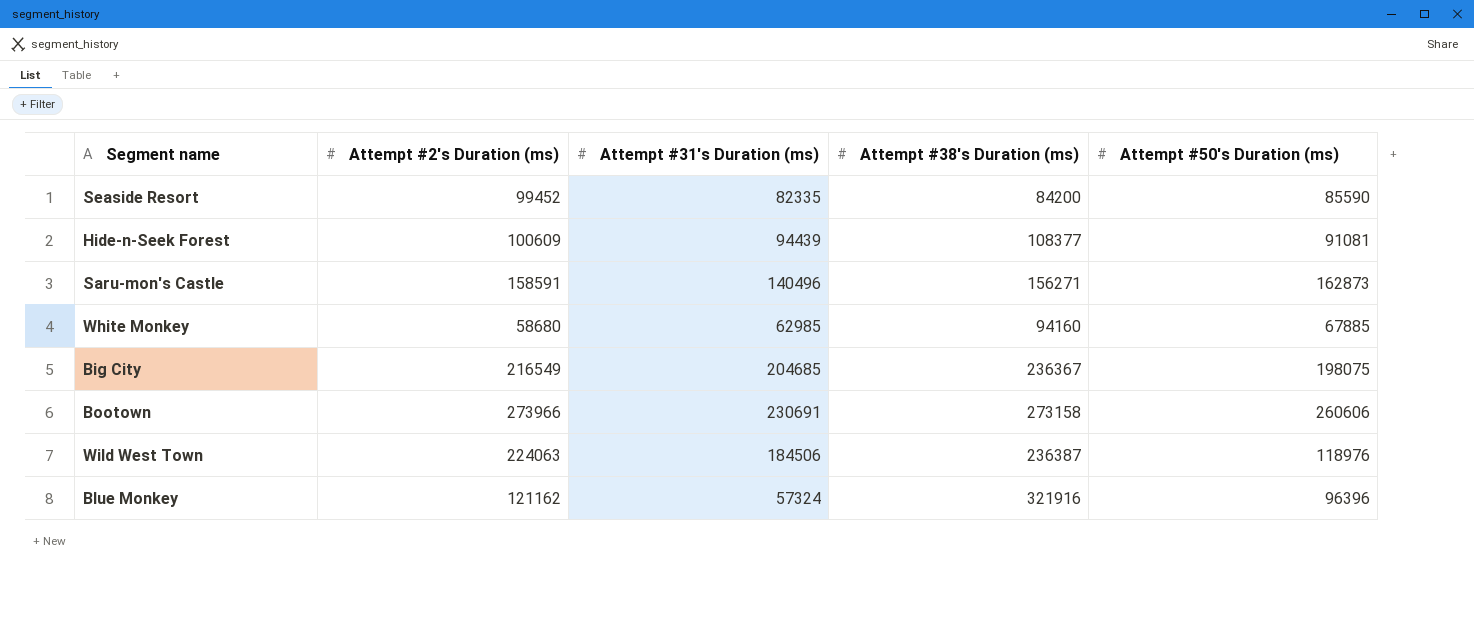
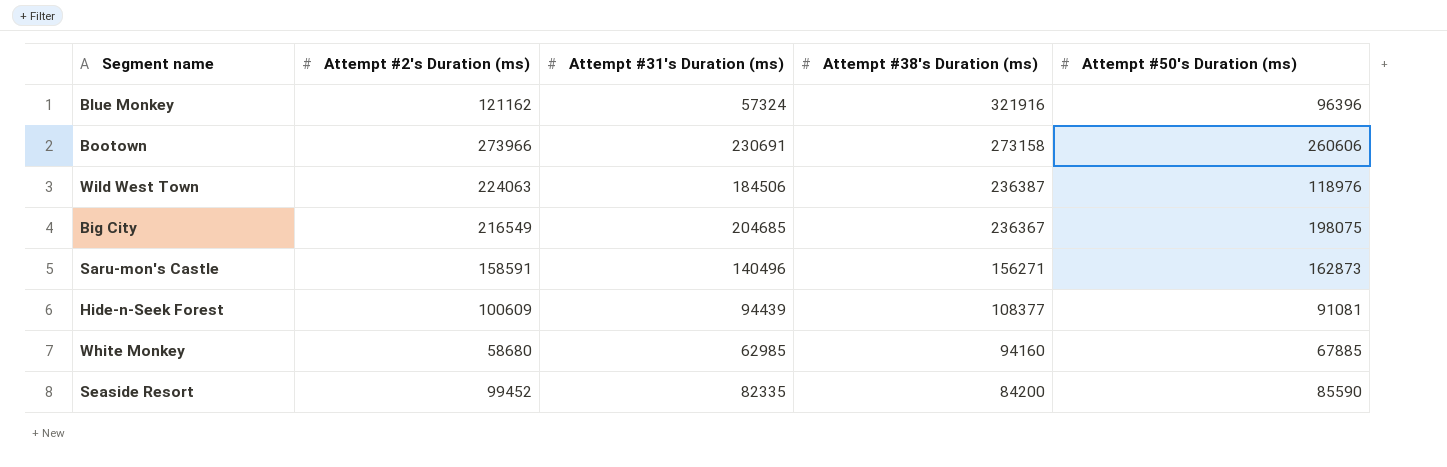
row order: none -> Attempt #38's Duration (ms) descending

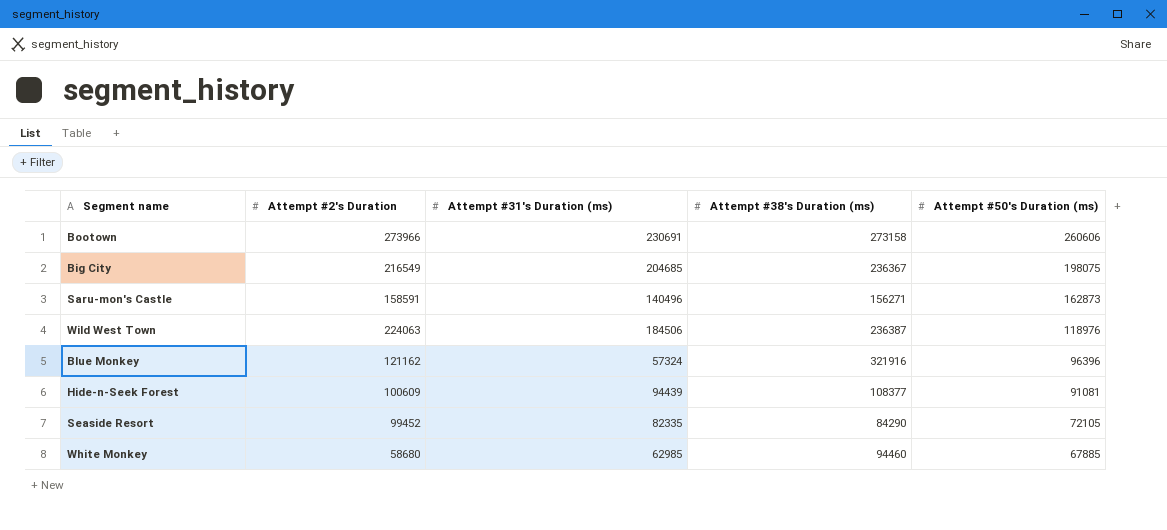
row order: Attempt #38's Duration (ms) descending -> Attempt #50's Duration (ms) descending
column name: Attempt #2's Duration (ms) -> Attempt #2's Duration
Seaside Resort | Attempt #38's Duration (ms): 84200 -> 84290
Seaside Resort | Attempt #50's Duration (ms): 85590 -> 72105
White Monkey | Attempt #38's Duration (ms): 94160 -> 94460

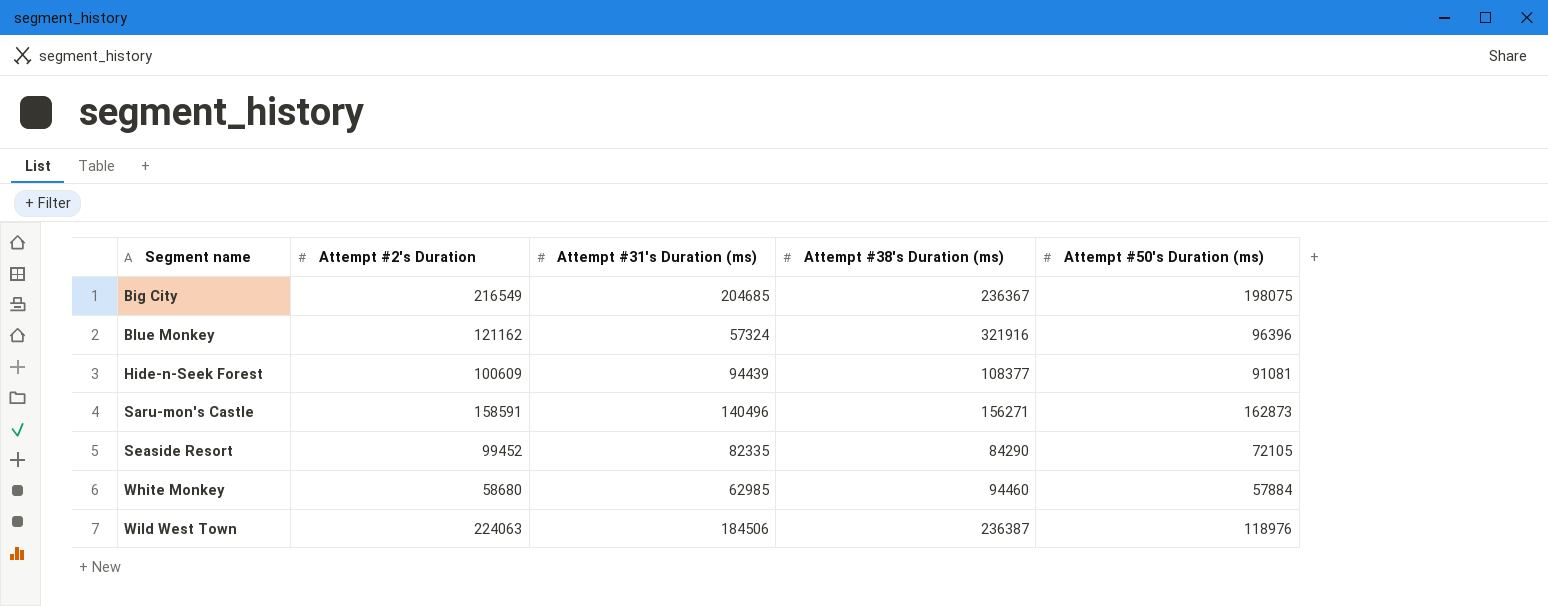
row order: Attempt #50's Duration (ms) descending -> Segment name ascending
row Bootown: 273966 | 230691 | 273158 | 260606 -> none
White Monkey | Attempt #50's Duration (ms): 67885 -> 57884

